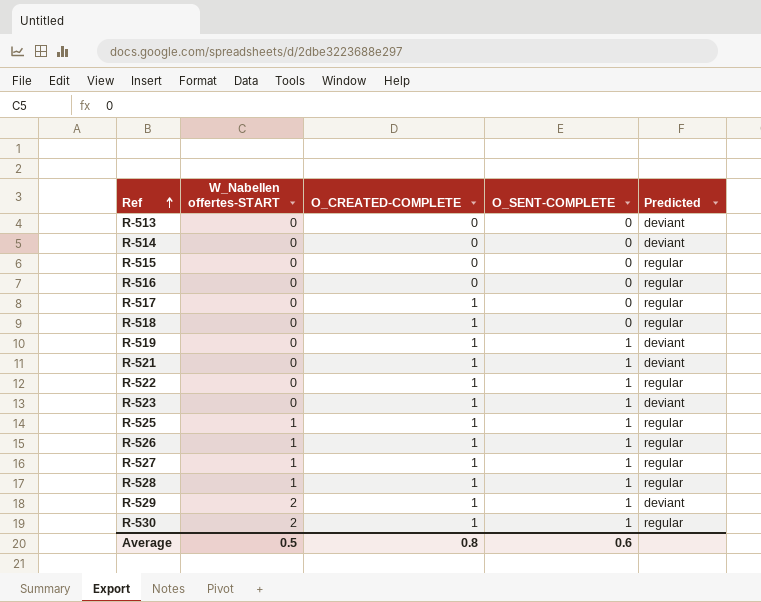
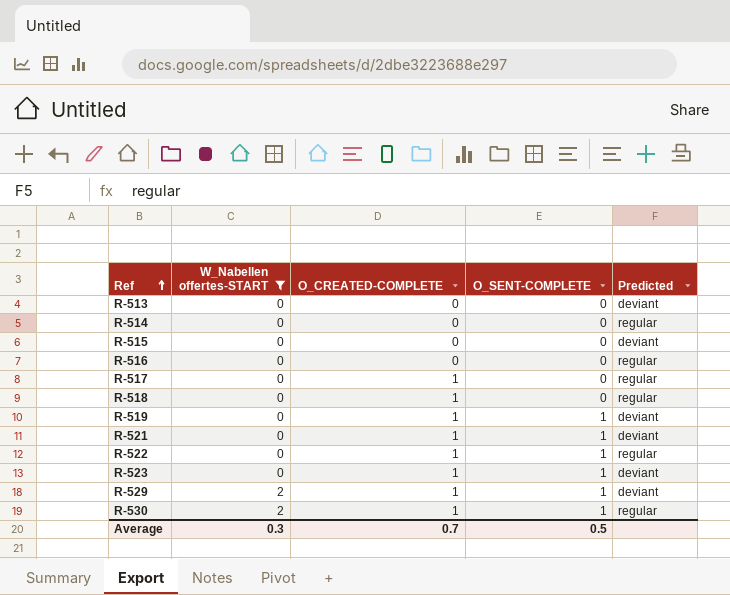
filter: none -> W_Nabellen offertes-START != 1
R-514 | Predicted: deviant -> regular
R-515 | Predicted: regular -> deviant
Average | W_Nabellen offertes-START: 0.5 -> 0.3
Average | O_CREATED-COMPLETE: 0.8 -> 0.7
Average | O_SENT-COMPLETE: 0.6 -> 0.5

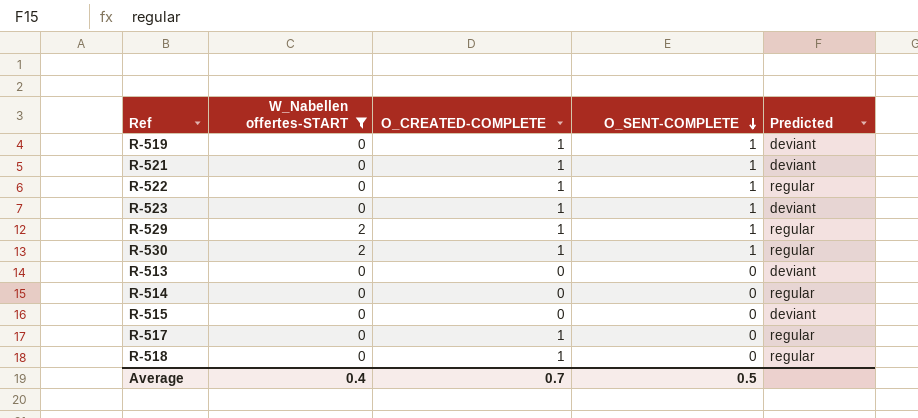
row order: Ref ascending -> O_SENT-COMPLETE descending
row R-516: 0 | 0 | 0 | regular -> none
R-529 | Predicted: deviant -> regular
Average | W_Nabellen offertes-START: 0.3 -> 0.4

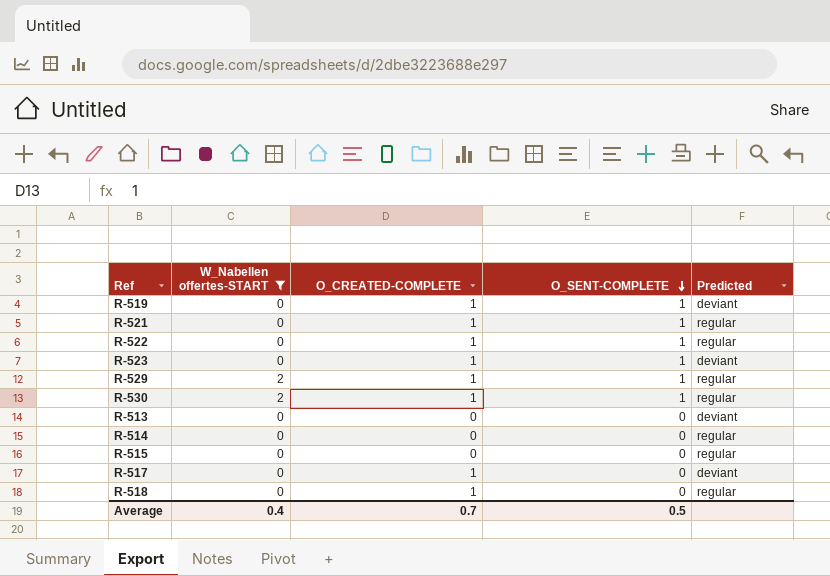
R-521 | Predicted: deviant -> regular
R-515 | Predicted: deviant -> regular
R-517 | Predicted: regular -> deviant

